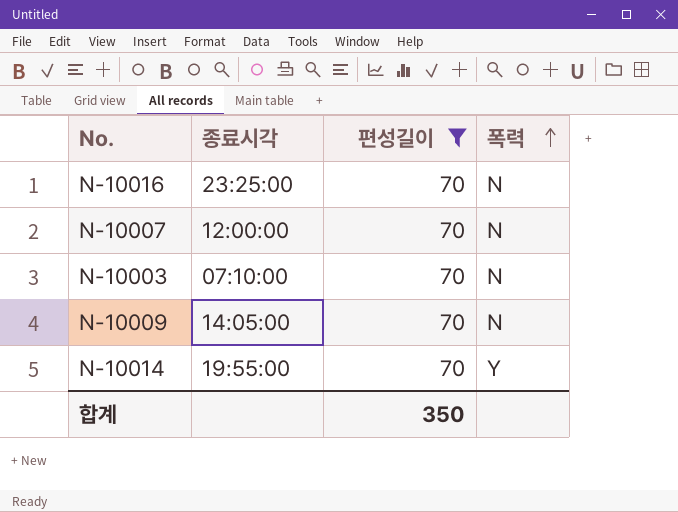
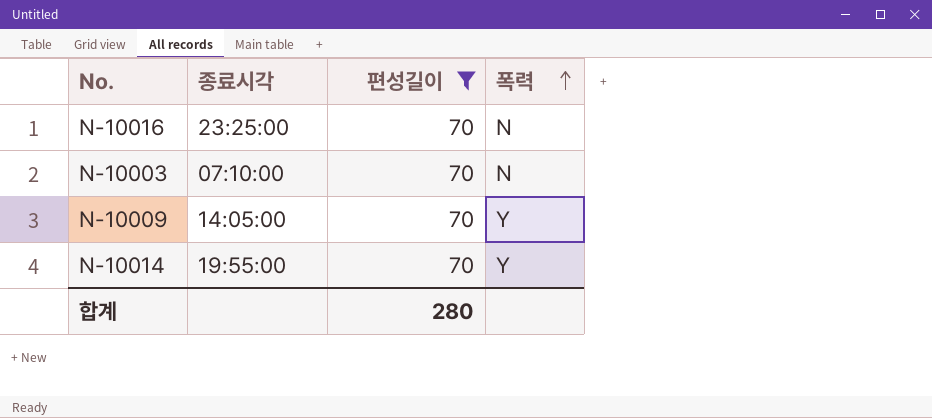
row N-10007: 12:00:00 | 70 | N -> none
N-10009 | 폭력: N -> Y
합계 | 편성길이: 350 -> 280

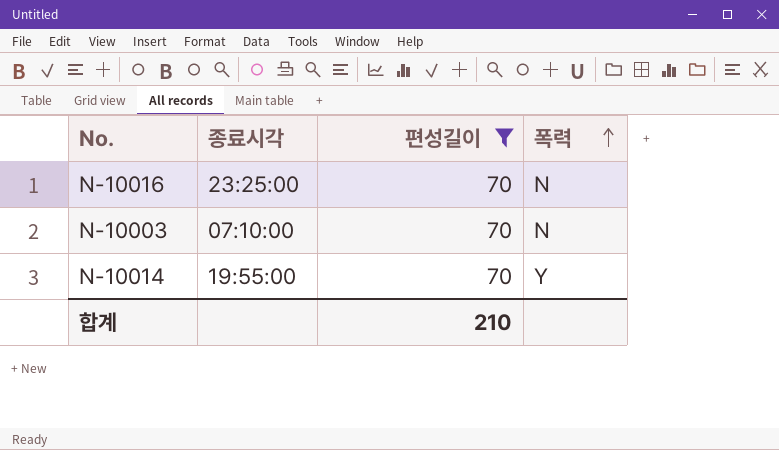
row N-10009: 14:05:00 | 70 | Y -> none
합계 | 편성길이: 280 -> 210

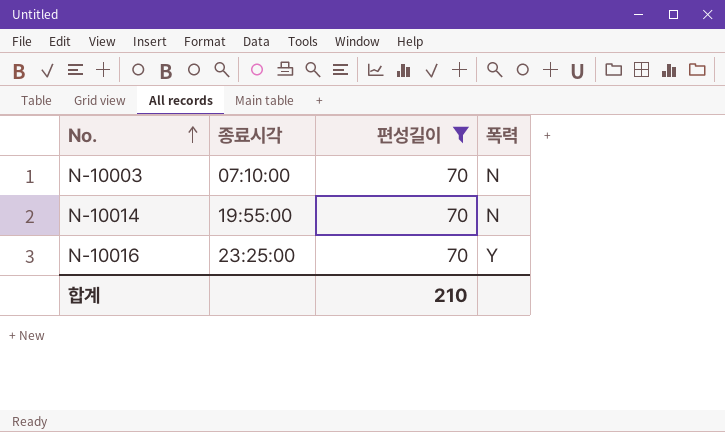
row order: 폭력 ascending -> No. ascending
N-10014 | 폭력: Y -> N
N-10016 | 폭력: N -> Y

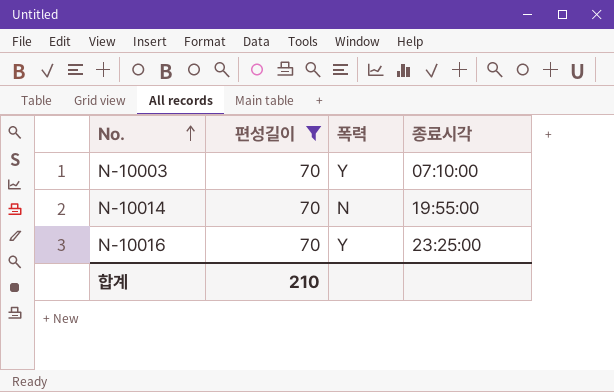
column 종료시각 | position: 2 -> 4
N-10003 | 폭력: N -> Y

